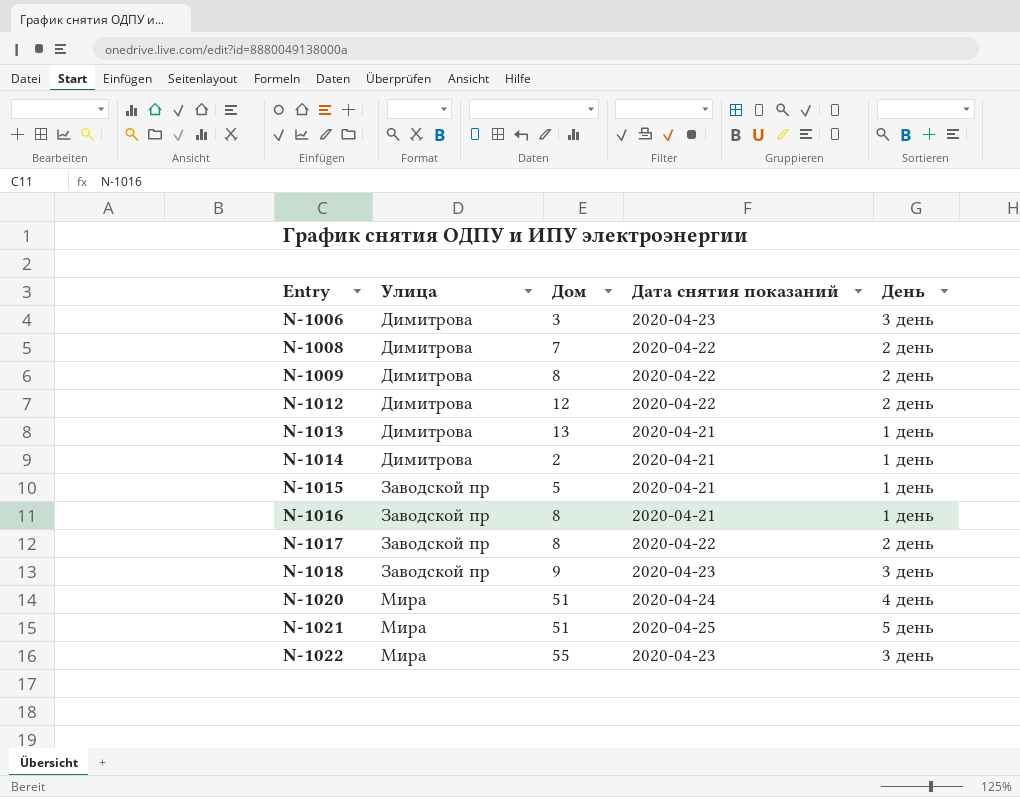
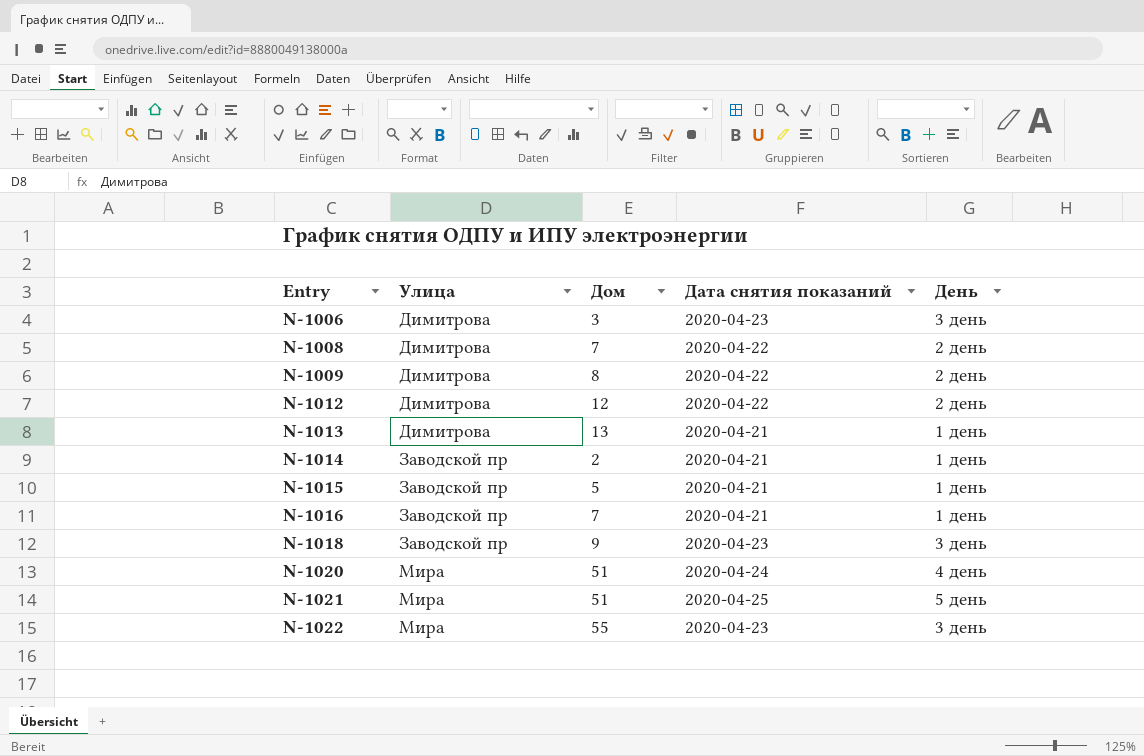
row N-1017: Заводской пр | 8 | 2020-04-22 | 2 день -> none
N-1014 | Улица: Димитрова -> Заводской пр
N-1016 | Дом: 8 -> 7

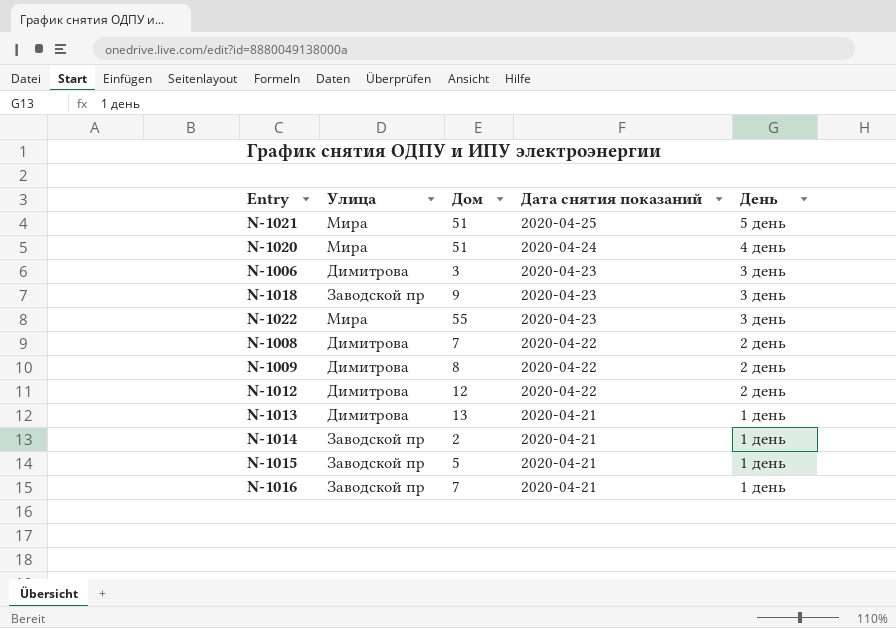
row order: Entry ascending -> Дата снятия показаний descending

